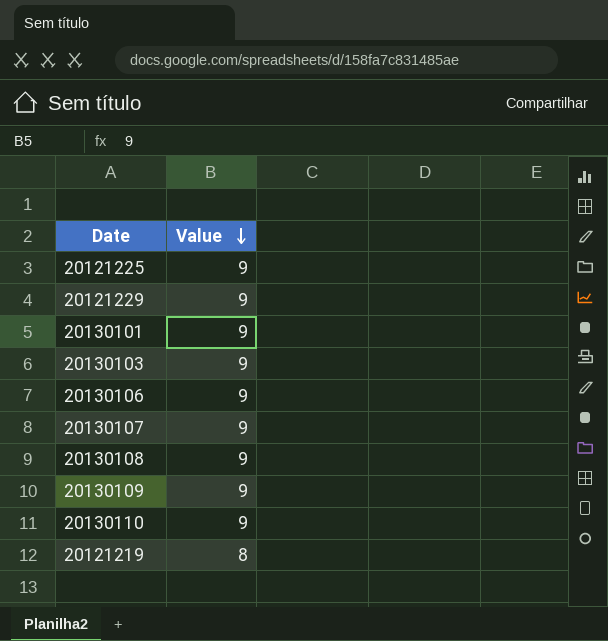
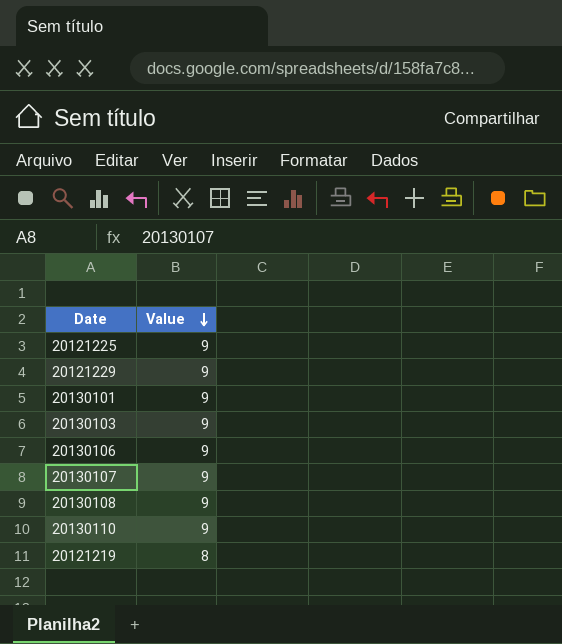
row 20130109: 9 -> none

